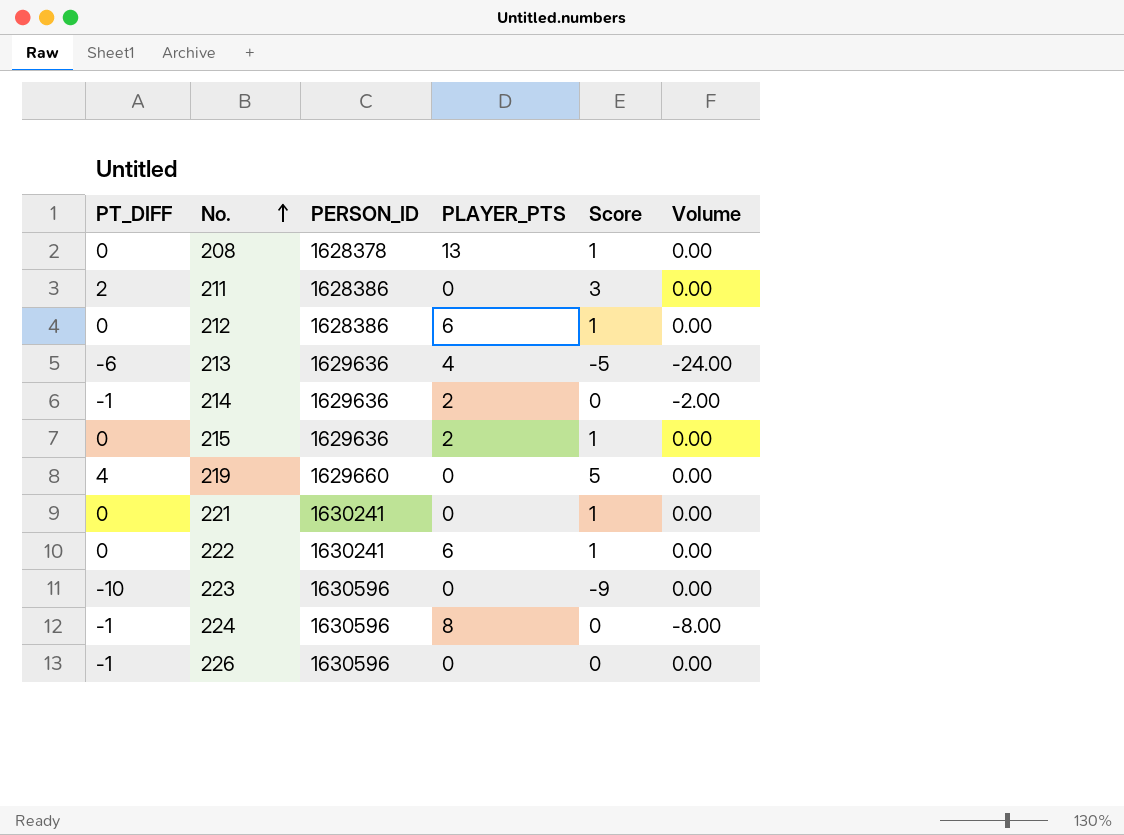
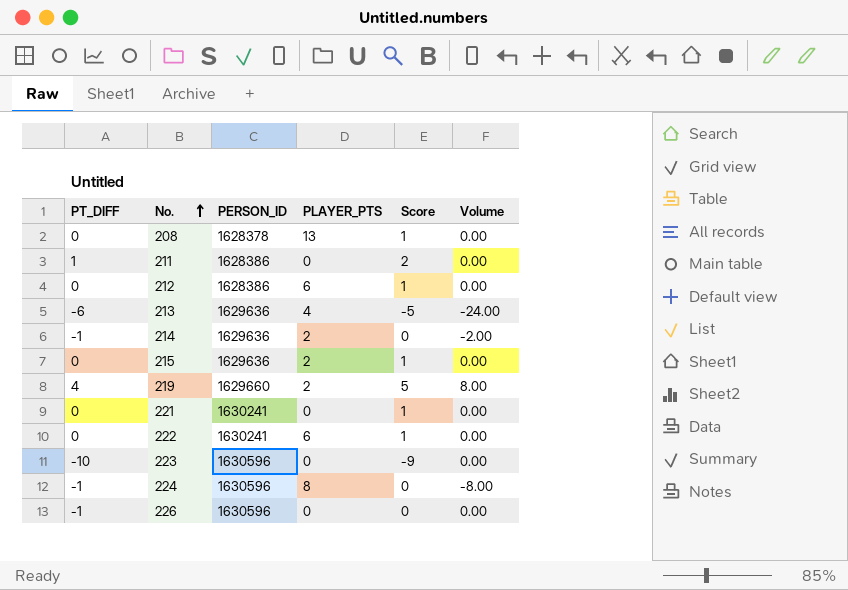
211 | PT_DIFF: 2 -> 1
211 | Score: 3 -> 2
219 | PLAYER_PTS: 0 -> 2
219 | Volume: 0.00 -> 8.00

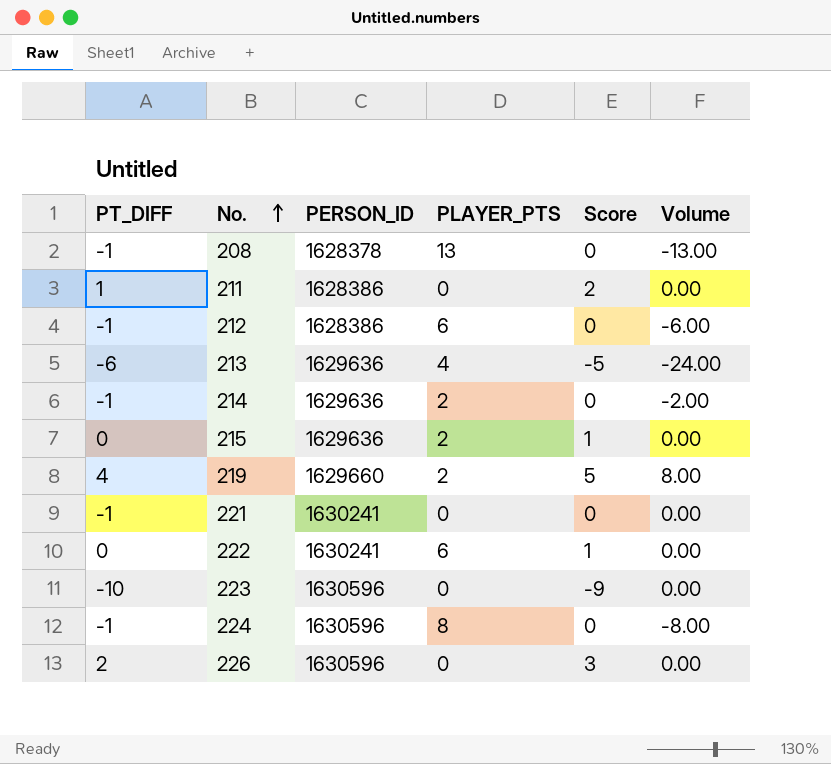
208 | PT_DIFF: 0 -> -1
208 | Score: 1 -> 0
208 | Volume: 0.00 -> -13.00
212 | PT_DIFF: 0 -> -1
212 | Score: 1 -> 0
212 | Volume: 0.00 -> -6.00
221 | PT_DIFF: 0 -> -1
221 | Score: 1 -> 0
226 | PT_DIFF: -1 -> 2
226 | Score: 0 -> 3

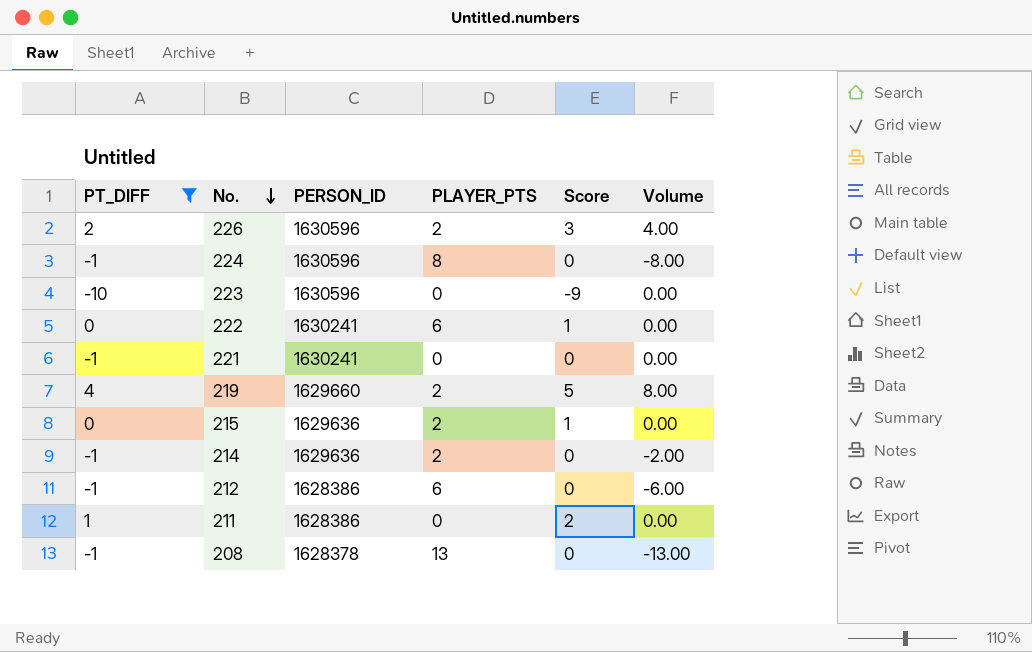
filter: none -> PT_DIFF != -6
row order: No. ascending -> No. descending
226 | PLAYER_PTS: 0 -> 2
226 | Volume: 0.00 -> 4.00

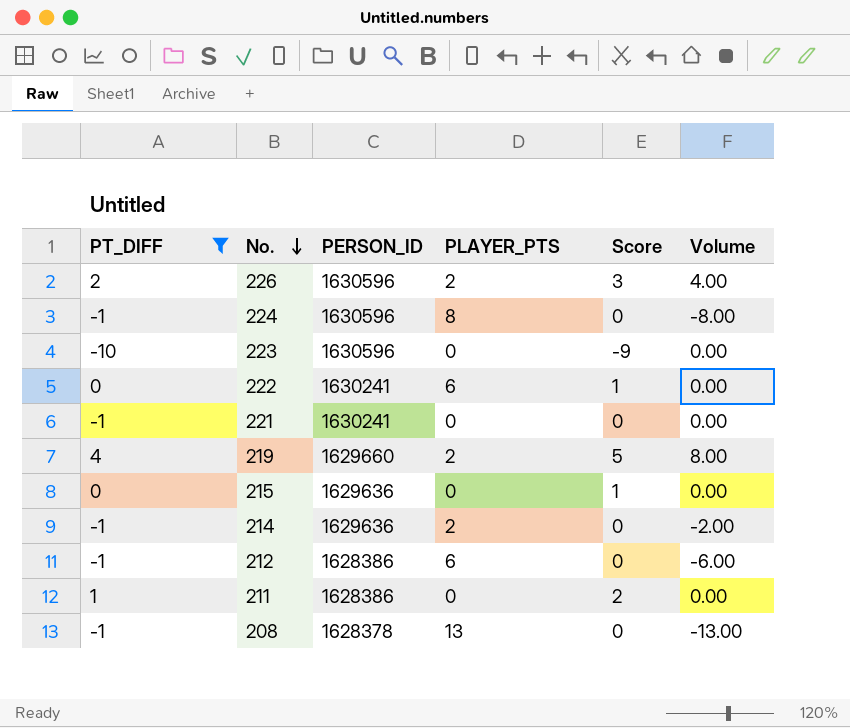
215 | PLAYER_PTS: 2 -> 0

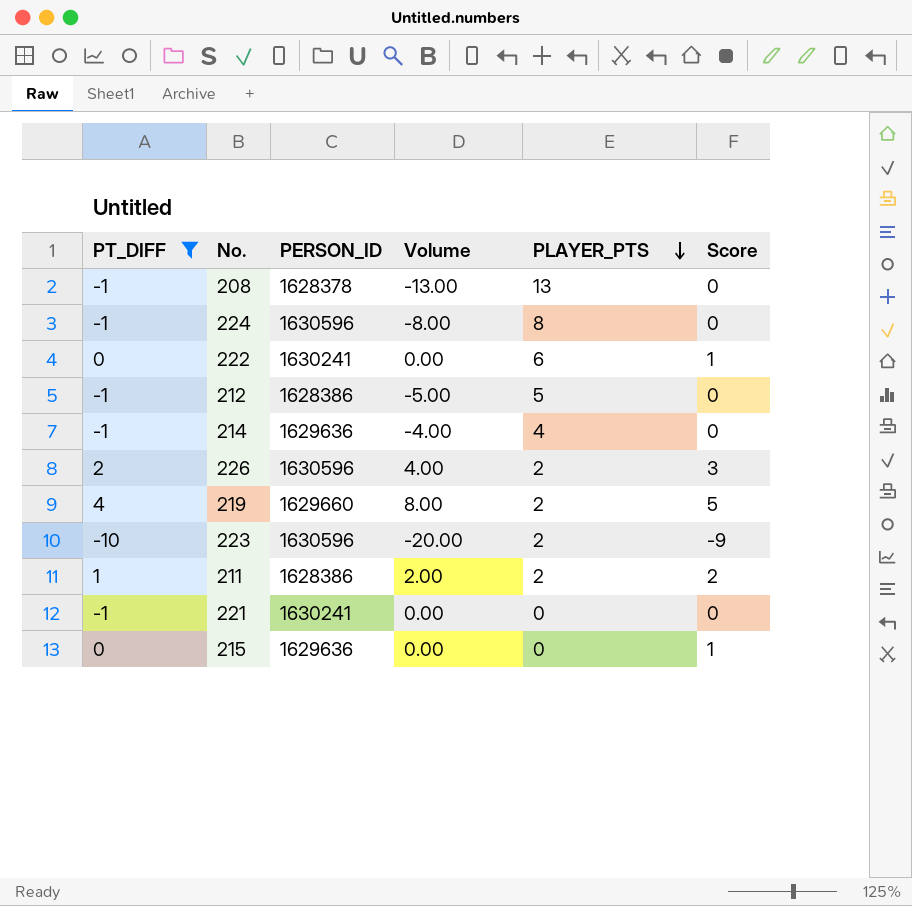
row order: No. descending -> PLAYER_PTS descending
column Volume | position: 6 -> 4
212 | Volume: -6.00 -> -5.00
212 | PLAYER_PTS: 6 -> 5
214 | Volume: -2.00 -> -4.00
214 | PLAYER_PTS: 2 -> 4
223 | Volume: 0.00 -> -20.00
223 | PLAYER_PTS: 0 -> 2
211 | Volume: 0.00 -> 2.00
211 | PLAYER_PTS: 0 -> 2

